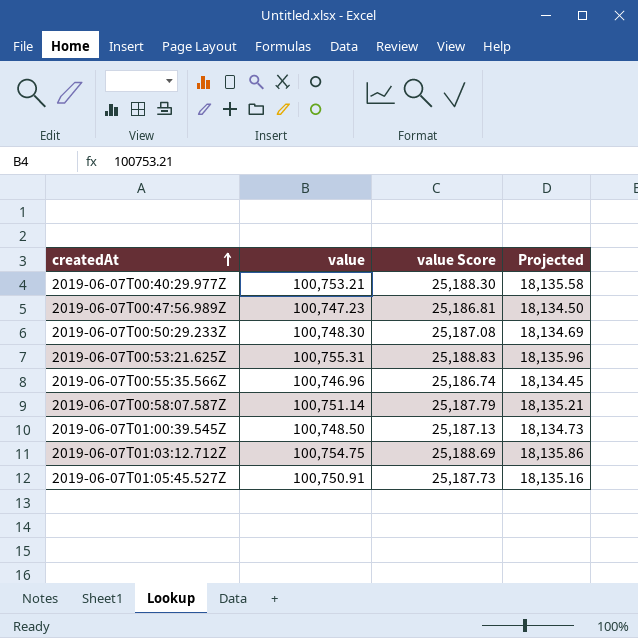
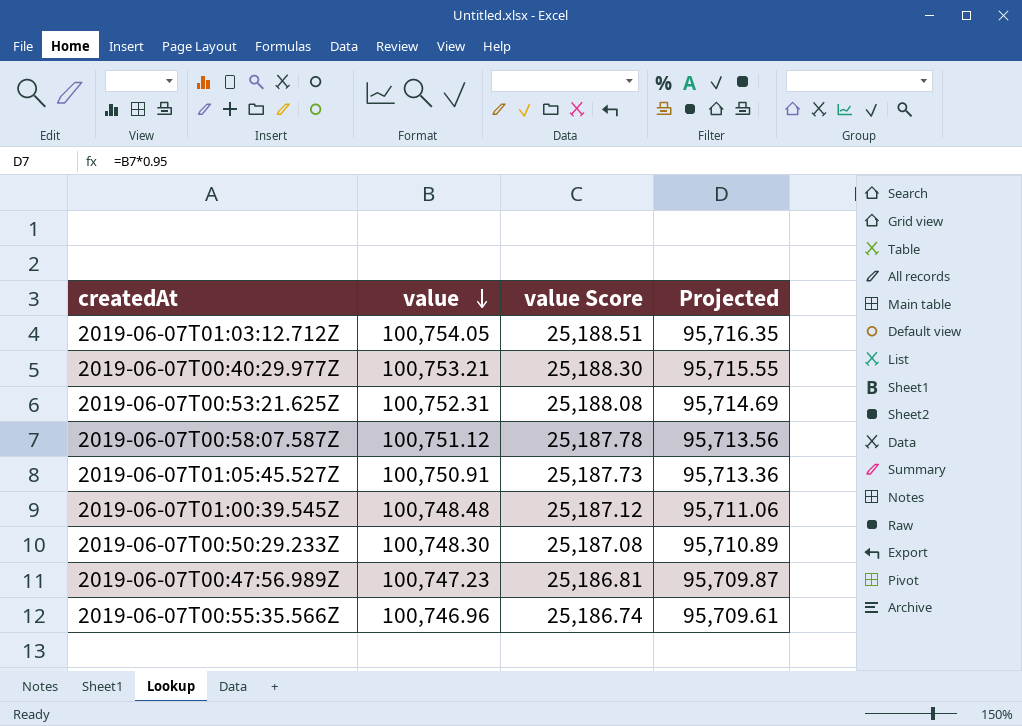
row order: createdAt ascending -> value descending
column Projected | formula: [value] * 0.18 -> [value] * 0.95
2019-06-07T01:03:12.712Z | value: 100,754.75 -> 100,754.05
2019-06-07T01:03:12.712Z | value Score: 25,188.69 -> 25,188.51
2019-06-07T00:53:21.625Z | value: 100,755.31 -> 100,752.31
2019-06-07T00:53:21.625Z | value Score: 25,188.83 -> 25,188.08
2019-06-07T00:58:07.587Z | value: 100,751.14 -> 100,751.12
2019-06-07T00:58:07.587Z | value Score: 25,187.79 -> 25,187.78
2019-06-07T01:00:39.545Z | value: 100,748.50 -> 100,748.48
2019-06-07T01:00:39.545Z | value Score: 25,187.13 -> 25,187.12

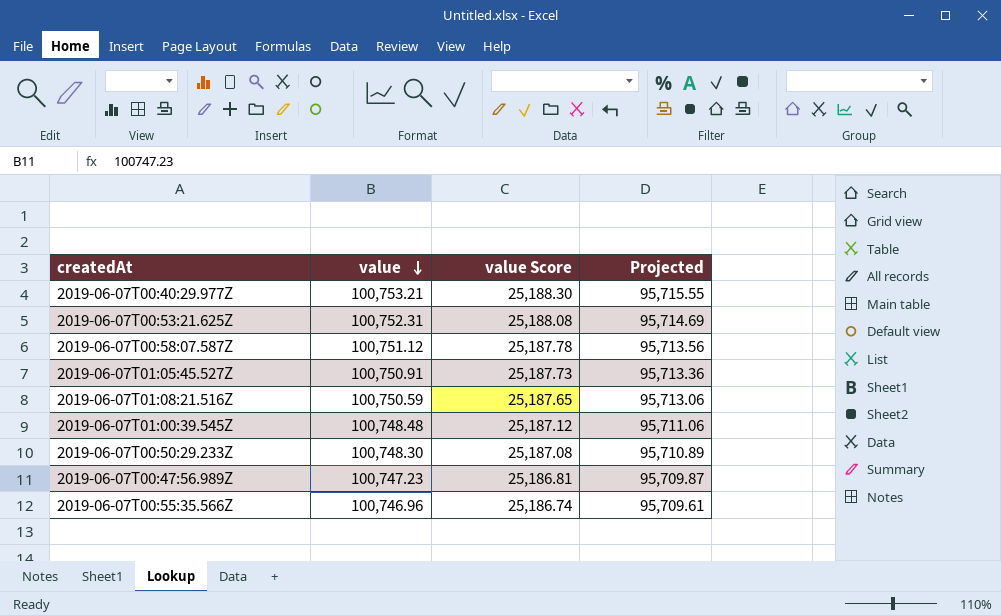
row 2019-06-07T01:03:12.712Z: 100,754.05 | 25,188.51 | 95,716.35 -> none
row 2019-06-07T01:08:21.516Z: none -> 100,750.59 | 25,187.65 | 95,713.06

